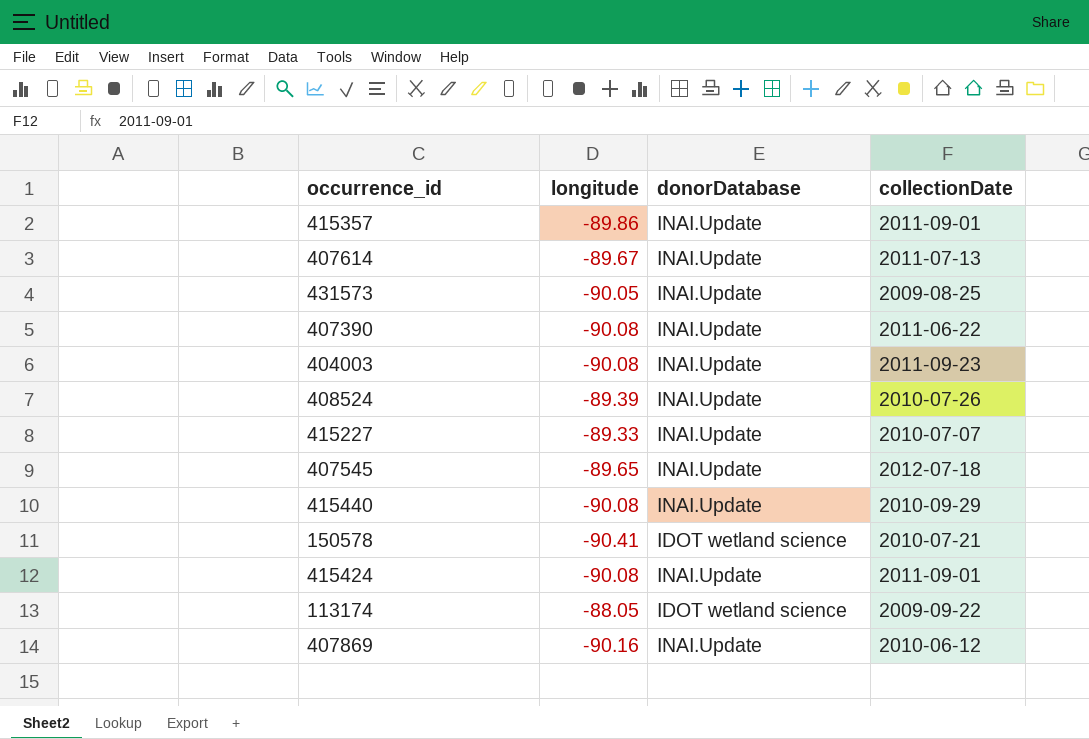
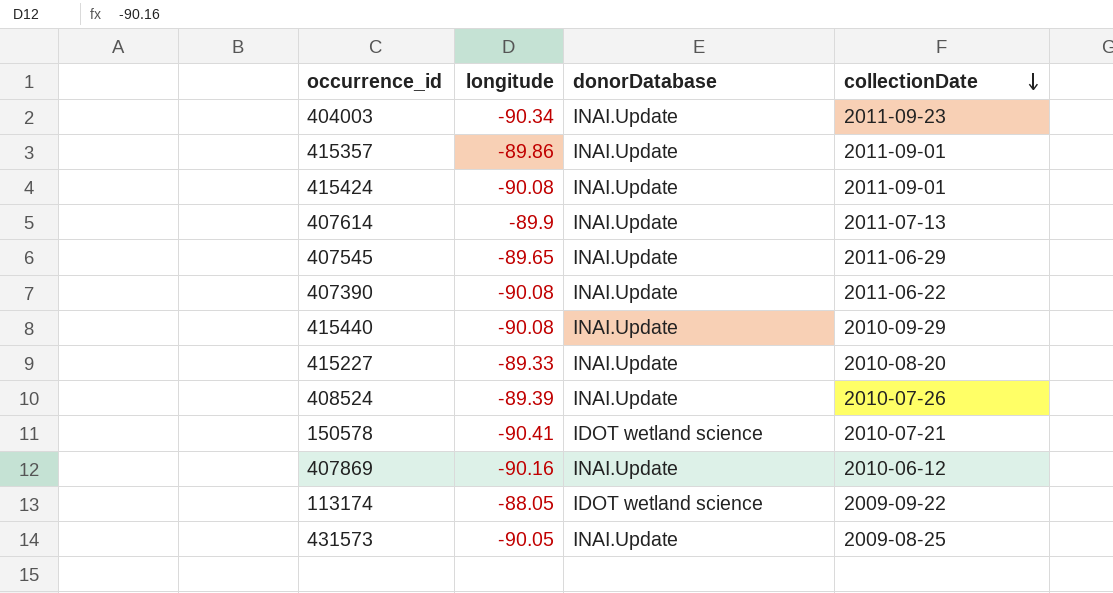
row order: none -> collectionDate descending
404003 | longitude: -90.08 -> -90.34
407614 | longitude: -89.67 -> -89.9
407545 | collectionDate: 2012-07-18 -> 2011-06-29
415227 | collectionDate: 2010-07-07 -> 2010-08-20

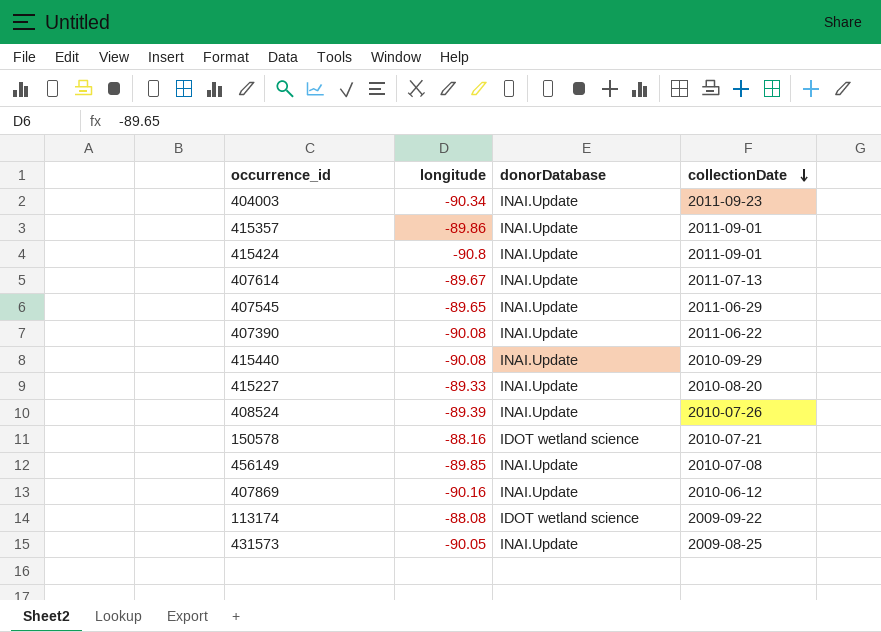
415424 | longitude: -90.08 -> -90.8
407614 | longitude: -89.9 -> -89.67
150578 | longitude: -90.41 -> -88.16
row 456149: none -> -89.85 | INAI.Update | 2010-07-08
113174 | longitude: -88.05 -> -88.08

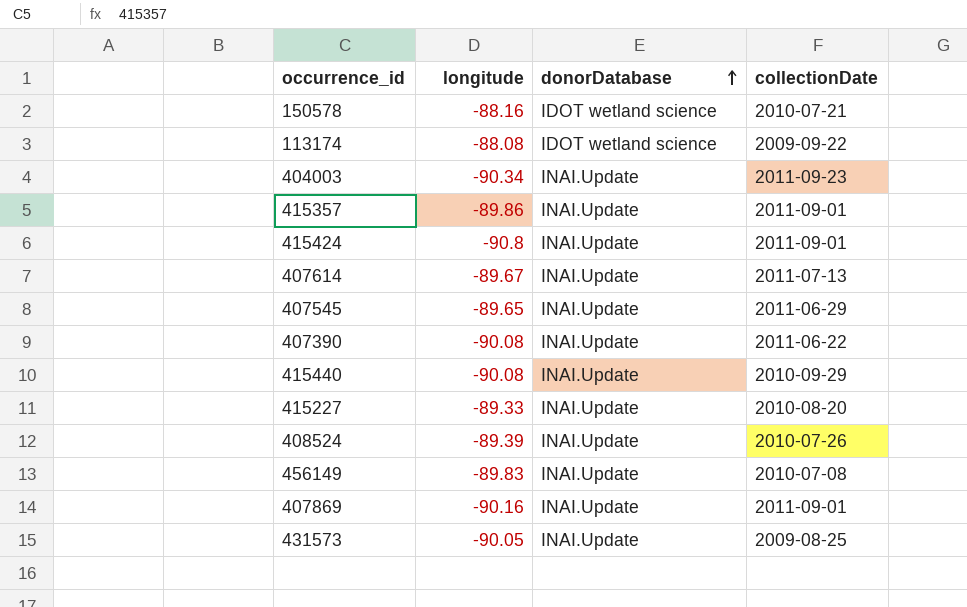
row order: collectionDate descending -> donorDatabase ascending
456149 | longitude: -89.85 -> -89.83
407869 | collectionDate: 2010-06-12 -> 2011-09-01

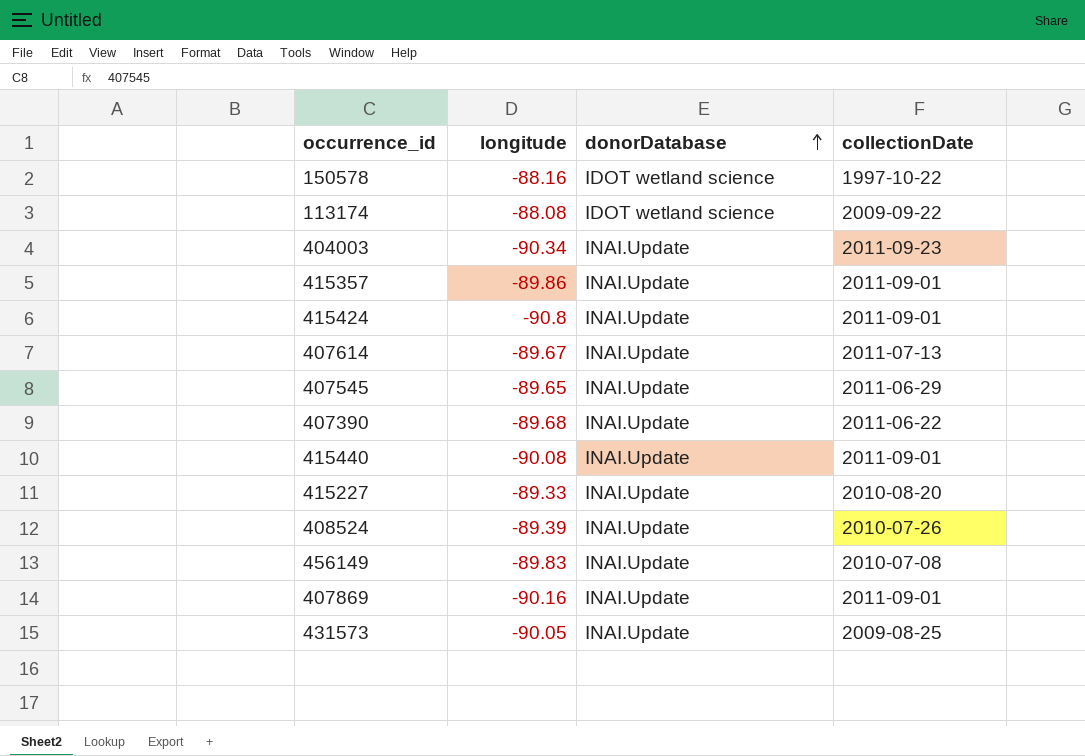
150578 | collectionDate: 2010-07-21 -> 1997-10-22
407390 | longitude: -90.08 -> -89.68
415440 | collectionDate: 2010-09-29 -> 2011-09-01

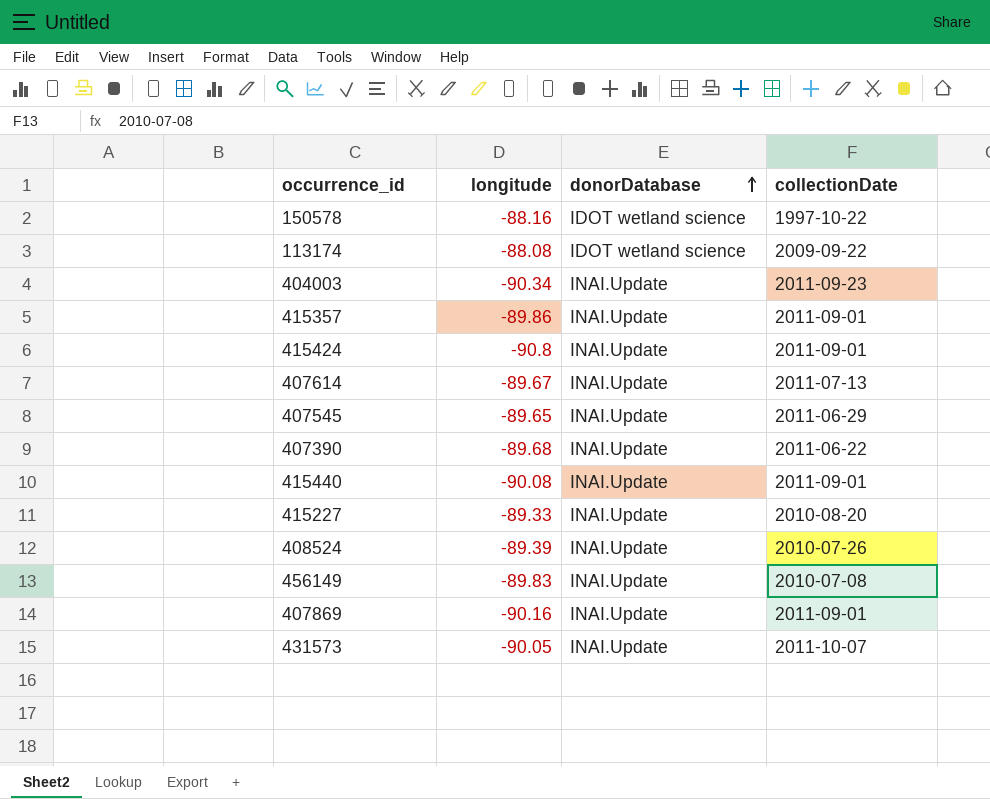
431573 | collectionDate: 2009-08-25 -> 2011-10-07

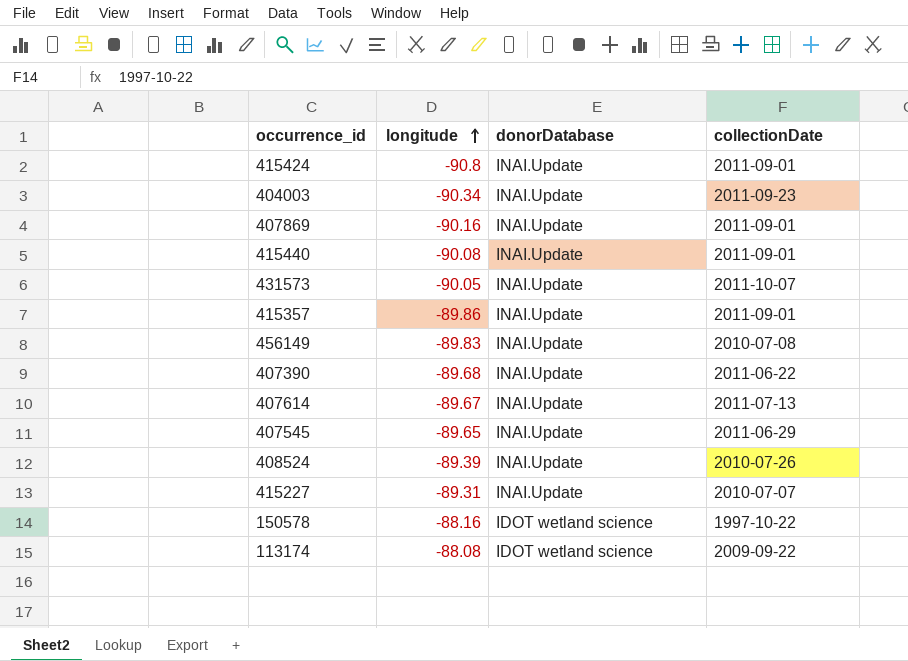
row order: donorDatabase ascending -> longitude ascending
415227 | longitude: -89.33 -> -89.31
415227 | collectionDate: 2010-08-20 -> 2010-07-07

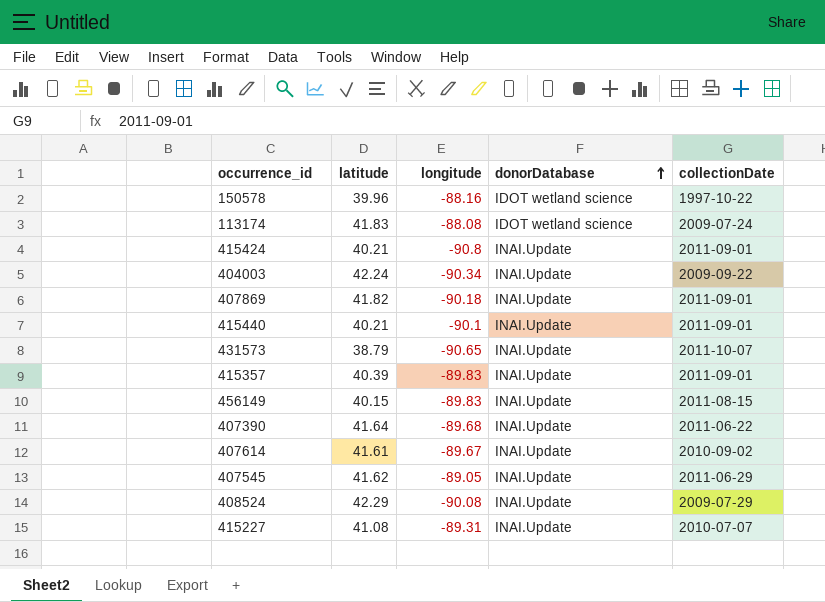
row order: longitude ascending -> donorDatabase ascending
column latitude | position: none -> 2
113174 | collectionDate: 2009-09-22 -> 2009-07-24
404003 | collectionDate: 2011-09-23 -> 2009-09-22
407869 | longitude: -90.16 -> -90.18
415440 | longitude: -90.08 -> -90.1
431573 | longitude: -90.05 -> -90.65
415357 | longitude: -89.86 -> -89.83
456149 | collectionDate: 2010-07-08 -> 2011-08-15
407614 | collectionDate: 2011-07-13 -> 2010-09-02
407545 | longitude: -89.65 -> -89.05
408524 | longitude: -89.39 -> -90.08
408524 | collectionDate: 2010-07-26 -> 2009-07-29

